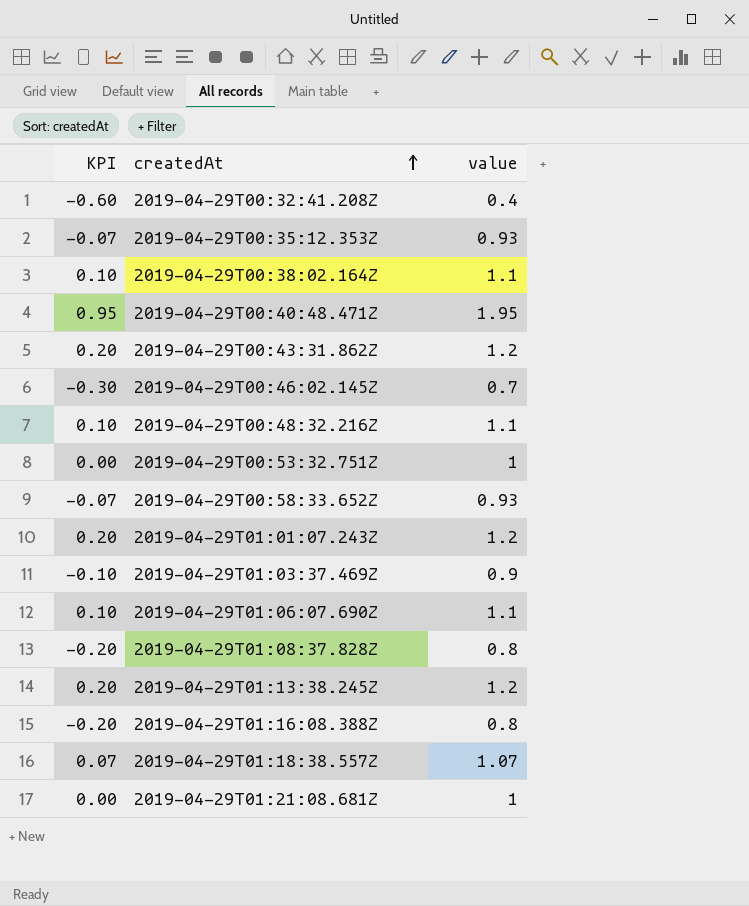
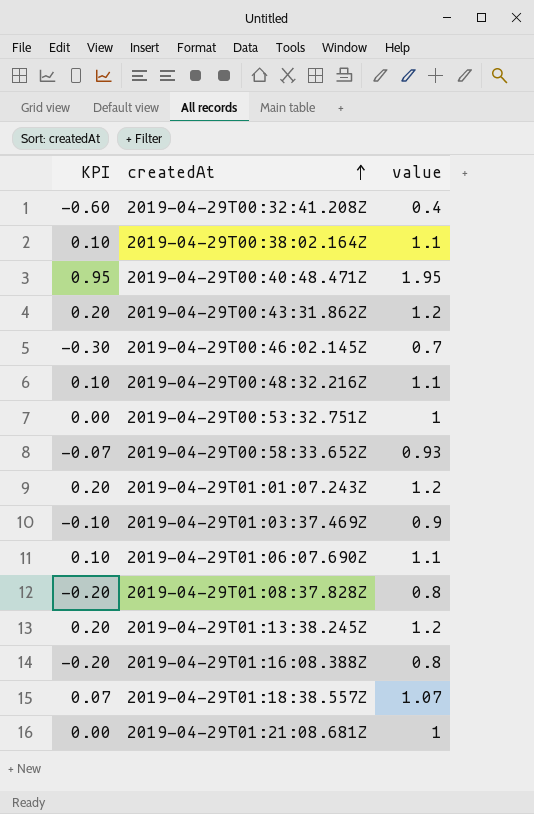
row 2019-04-29T00:35:12.353Z: -0.07 | 0.93 -> none

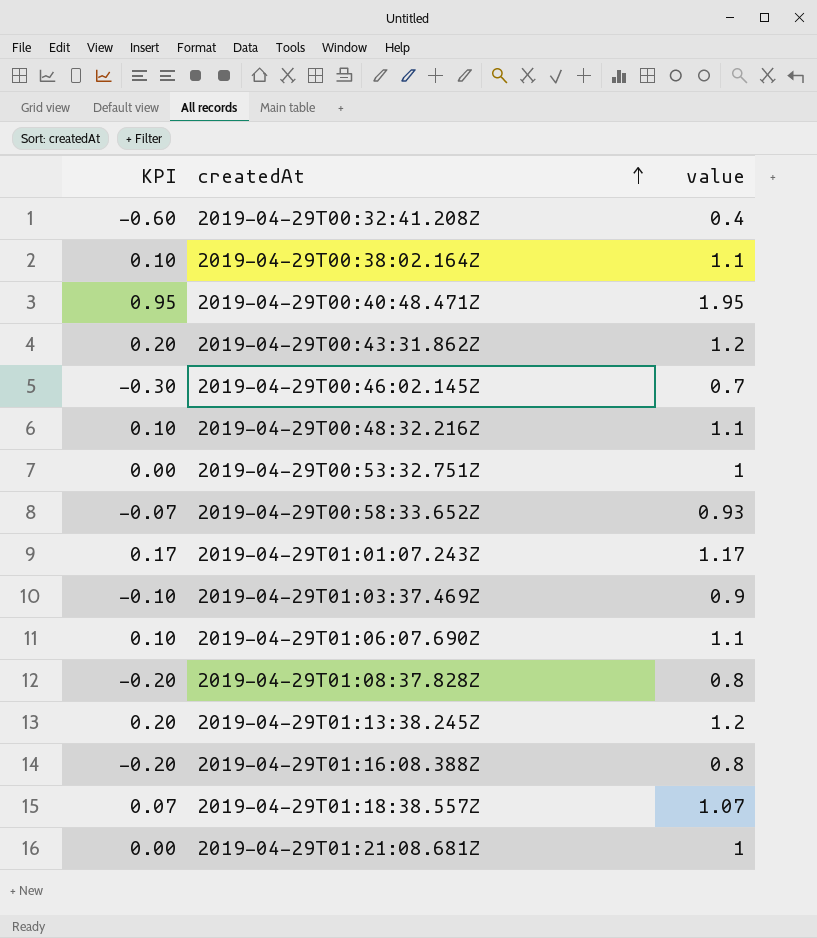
2019-04-29T01:01:07.243Z | KPI: 0.20 -> 0.17
2019-04-29T01:01:07.243Z | value: 1.2 -> 1.17

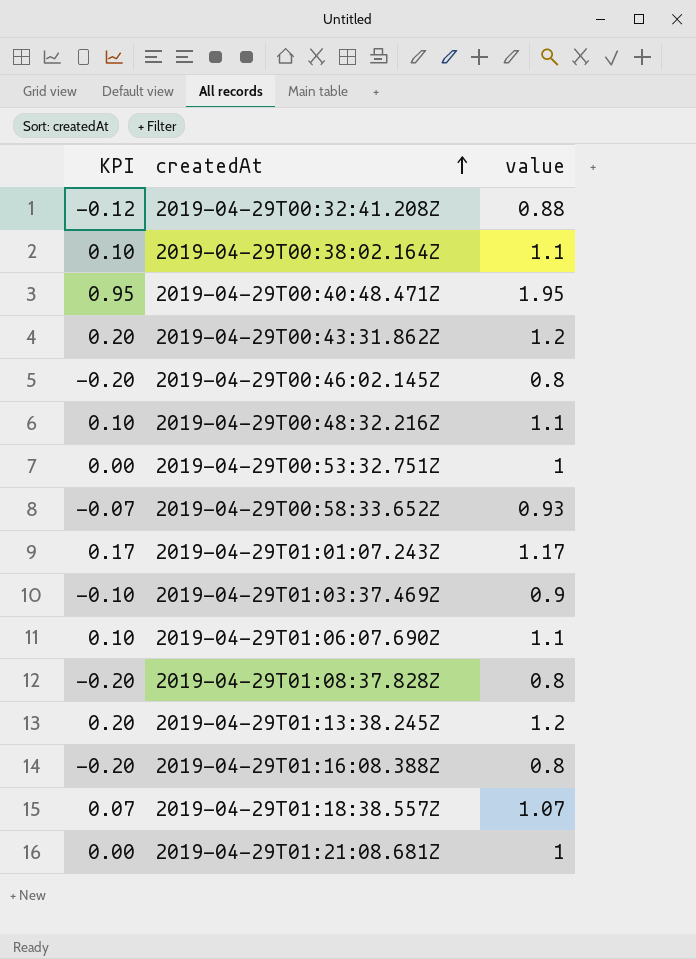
2019-04-29T00:32:41.208Z | KPI: -0.60 -> -0.12
2019-04-29T00:32:41.208Z | value: 0.4 -> 0.88
2019-04-29T00:46:02.145Z | KPI: -0.30 -> -0.20
2019-04-29T00:46:02.145Z | value: 0.7 -> 0.8

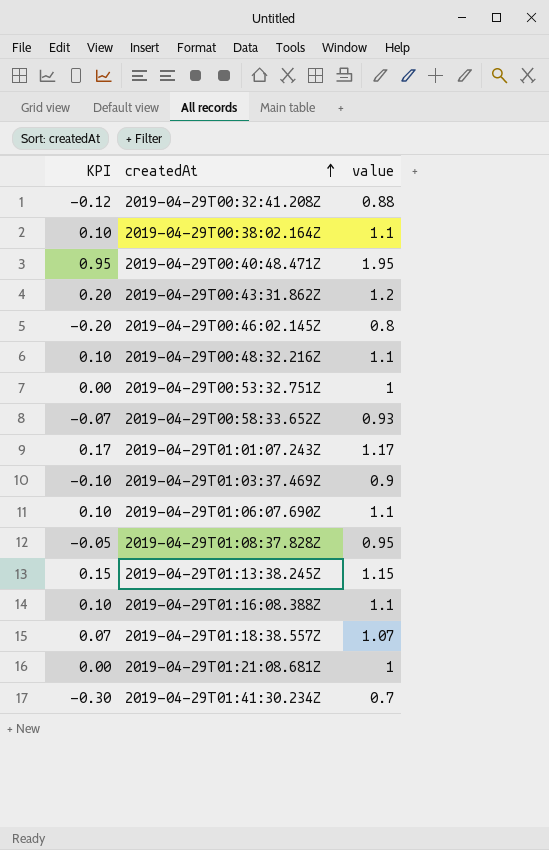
2019-04-29T01:08:37.828Z | KPI: -0.20 -> -0.05
2019-04-29T01:08:37.828Z | value: 0.8 -> 0.95
2019-04-29T01:13:38.245Z | KPI: 0.20 -> 0.15
2019-04-29T01:13:38.245Z | value: 1.2 -> 1.15
2019-04-29T01:16:08.388Z | KPI: -0.20 -> 0.10
2019-04-29T01:16:08.388Z | value: 0.8 -> 1.1
row 2019-04-29T01:41:30.234Z: none -> -0.30 | 0.7

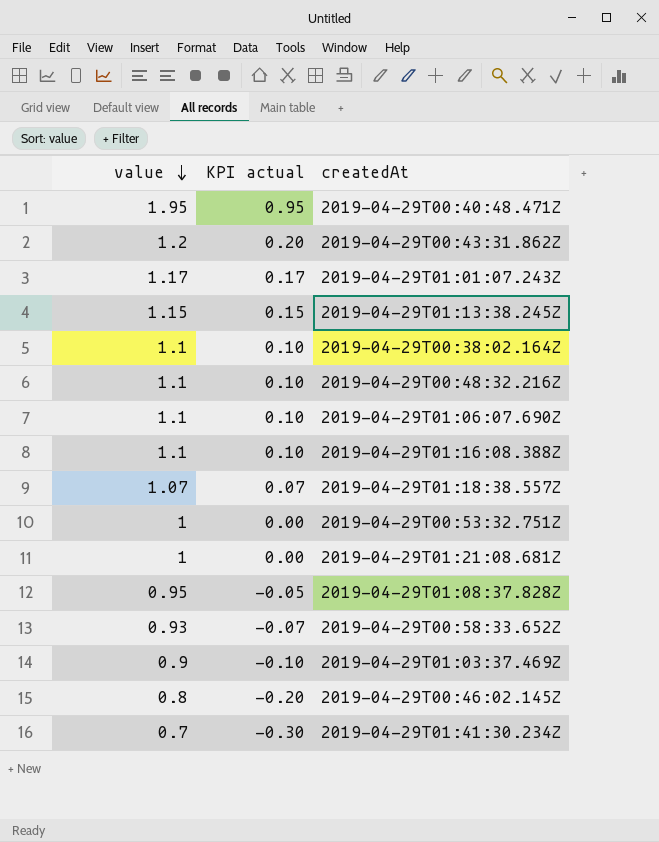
row order: createdAt ascending -> value descending
column value | position: 3 -> 1
column name: KPI -> KPI actual
row 2019-04-29T00:32:41.208Z: -0.12 | 0.88 -> none

